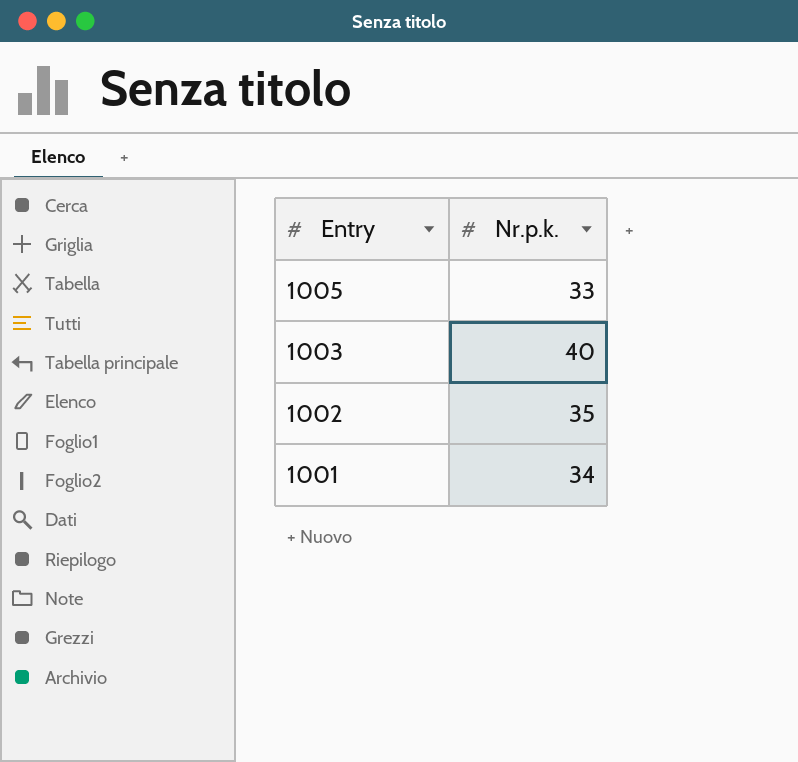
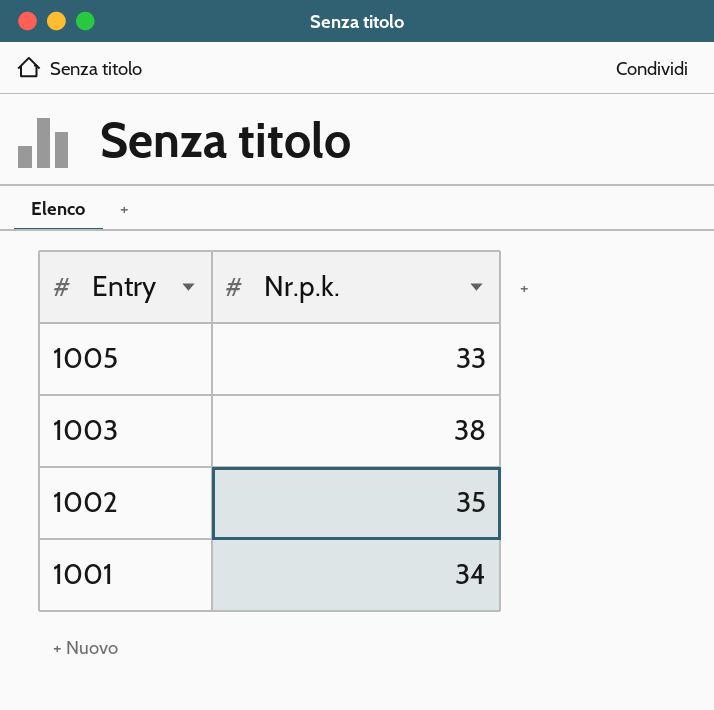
1003 | Nr.p.k.: 40 -> 38

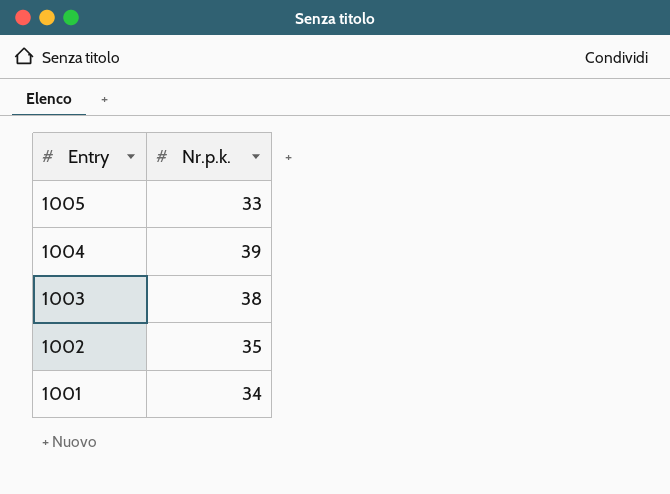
row 1004: none -> 39

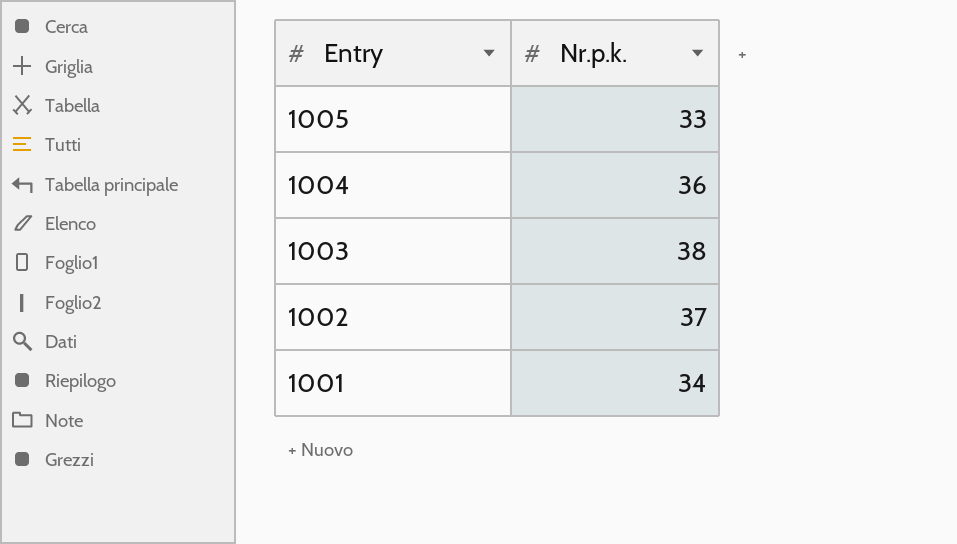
1004 | Nr.p.k.: 39 -> 36
1002 | Nr.p.k.: 35 -> 37

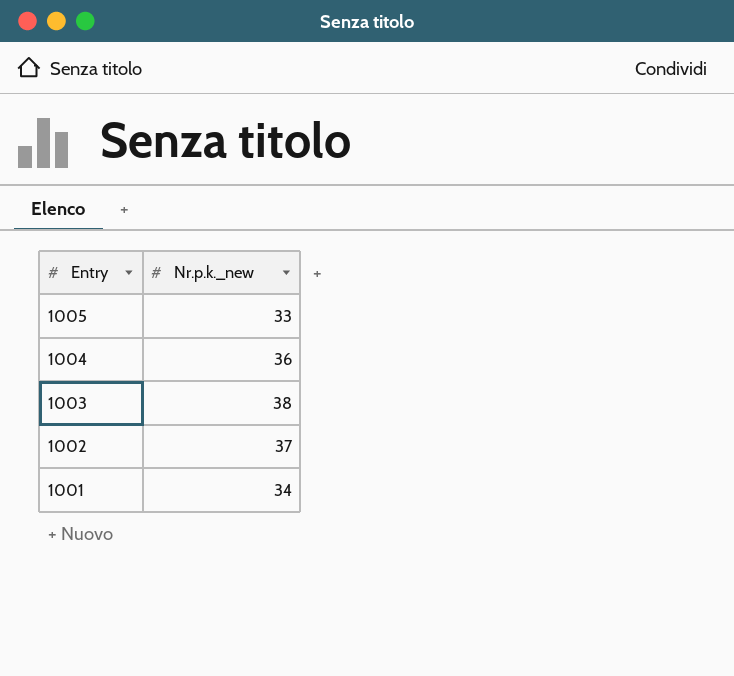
column name: Nr.p.k. -> Nr.p.k._new

